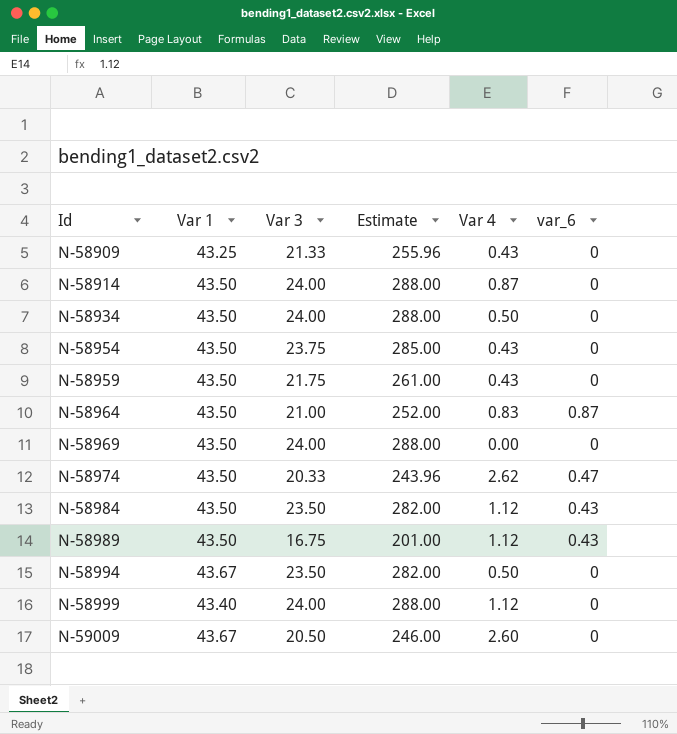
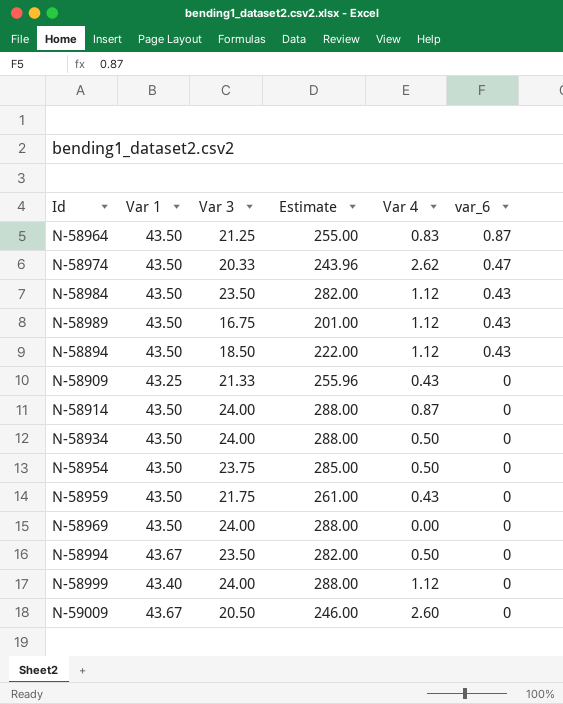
row order: Id ascending -> var_6 descending
N-58964 | Var 3: 21.00 -> 21.25
N-58964 | Estimate: 252.00 -> 255.00
row N-58894: none -> 43.50 | 18.50 | 222.00 | 1.12 | 0.43
N-58954 | Var 4: 0.43 -> 0.50

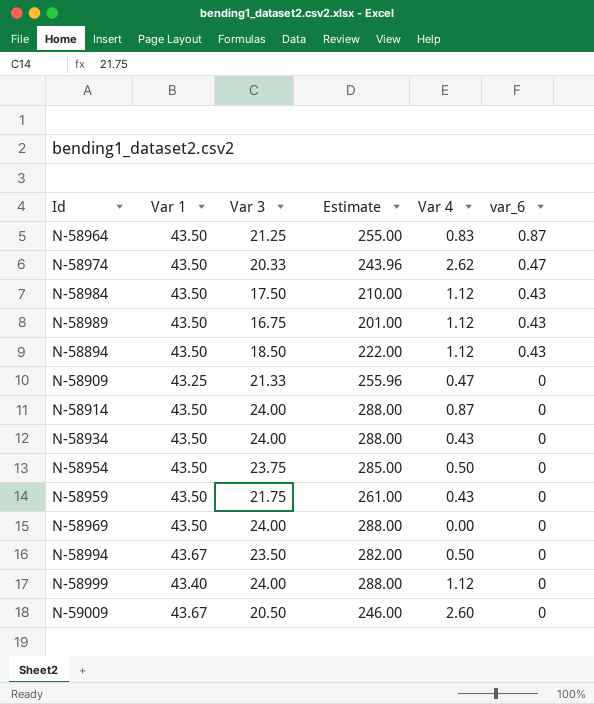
N-58984 | Var 3: 23.50 -> 17.50
N-58984 | Estimate: 282.00 -> 210.00
N-58909 | Var 4: 0.43 -> 0.47
N-58934 | Var 4: 0.50 -> 0.43

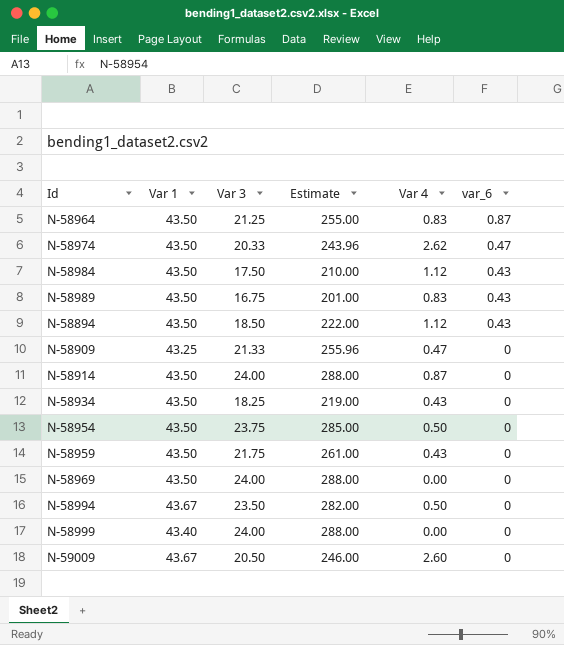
N-58989 | Var 4: 1.12 -> 0.83
N-58934 | Var 3: 24.00 -> 18.25
N-58934 | Estimate: 288.00 -> 219.00
N-58999 | Var 4: 1.12 -> 0.00

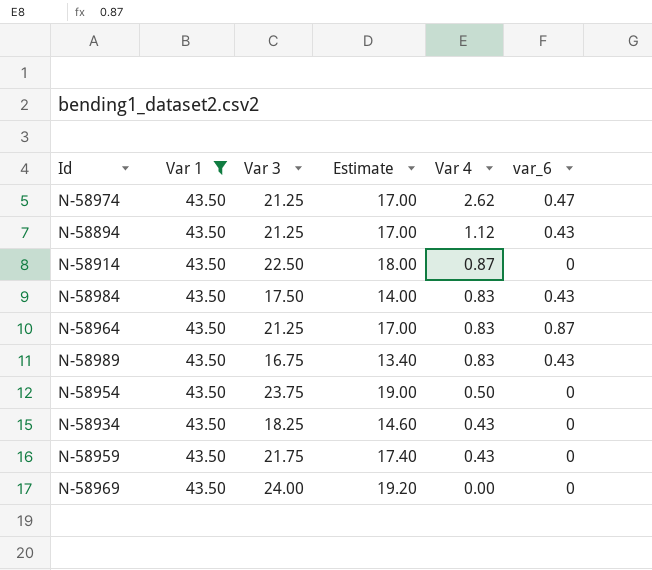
filter: none -> Var 1 = 43.50
row order: var_6 descending -> Var 4 descending
column Estimate | formula: [Var 3] * 12 -> [Var 3] * 0.8
N-58974 | Var 3: 20.33 -> 21.25
N-58894 | Var 3: 18.50 -> 21.25
N-58914 | Var 3: 24.00 -> 22.50
N-58984 | Var 4: 1.12 -> 0.83

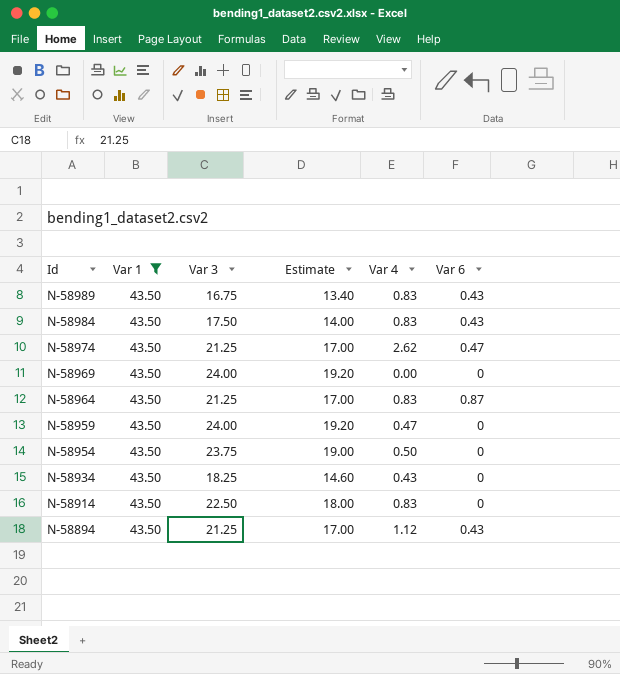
row order: Var 4 descending -> Id descending
column name: var_6 -> Var 6
N-58959 | Var 3: 21.75 -> 24.00
N-58959 | Estimate: 17.40 -> 19.20
N-58959 | Var 4: 0.43 -> 0.47
N-58914 | Var 4: 0.87 -> 0.83

